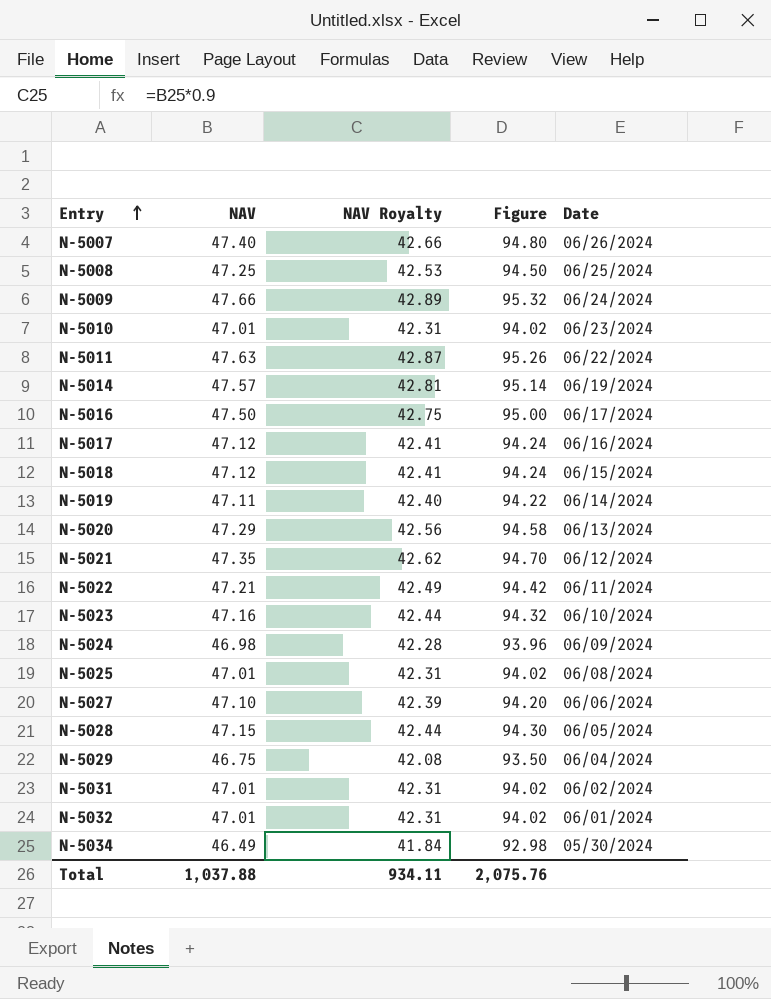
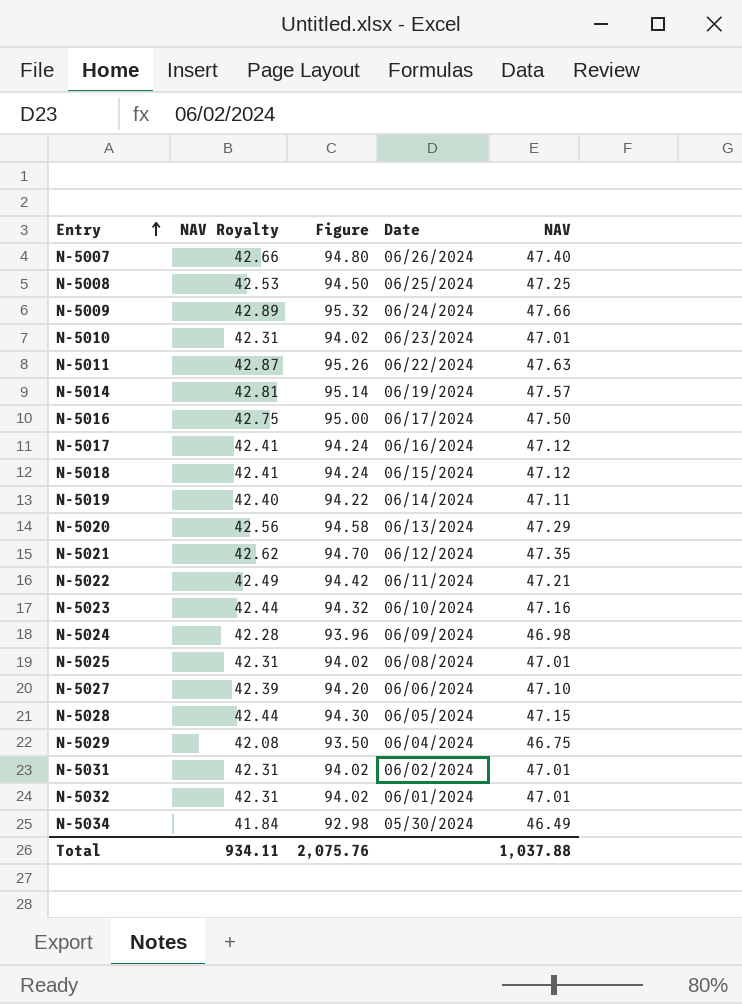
column NAV | position: 2 -> 5

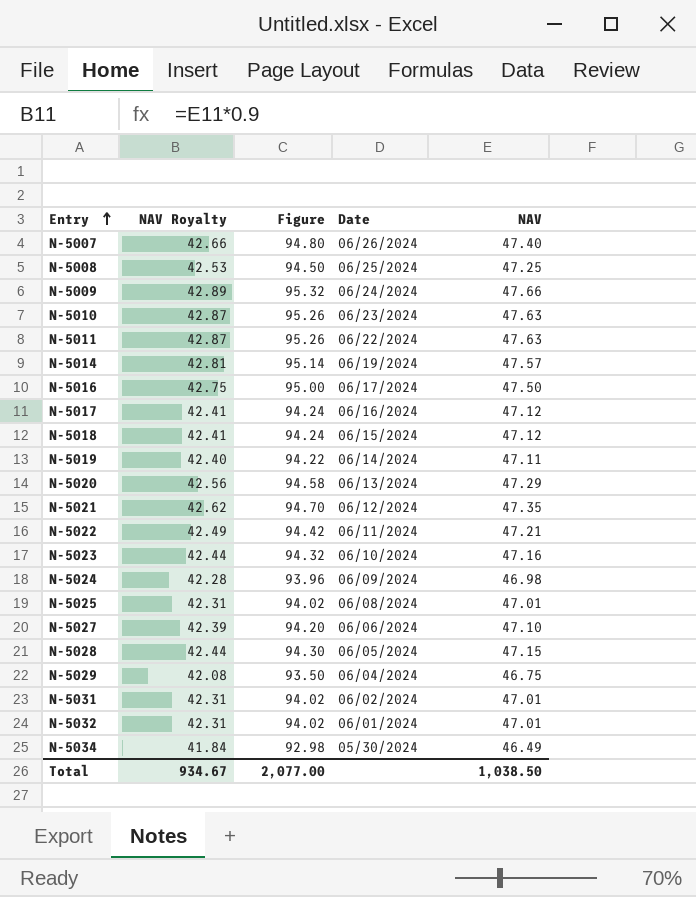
N-5010 | NAV Royalty: 42.31 -> 42.87
N-5010 | Figure: 94.02 -> 95.26
N-5010 | NAV: 47.01 -> 47.63
Total | NAV Royalty: 934.11 -> 934.67
Total | Figure: 2,075.76 -> 2,077.00
Total | NAV: 1,037.88 -> 1,038.50

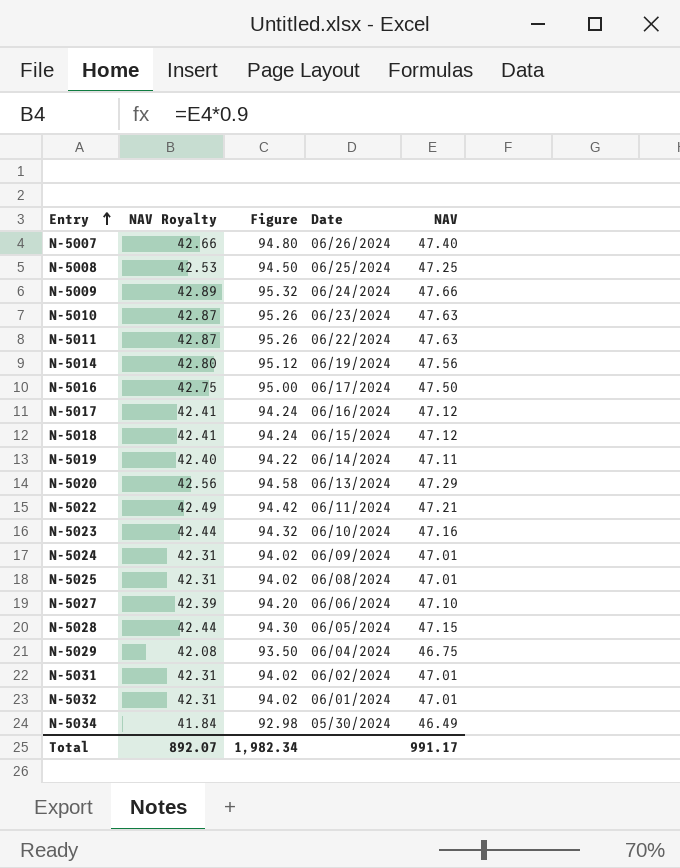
row N-5021: 42.62 | 94.70 | 06/12/2024 | 47.35 -> none
N-5014 | NAV Royalty: 42.81 -> 42.80
N-5014 | Figure: 95.14 -> 95.12
N-5014 | NAV: 47.57 -> 47.56
N-5024 | NAV Royalty: 42.28 -> 42.31
N-5024 | Figure: 93.96 -> 94.02
N-5024 | NAV: 46.98 -> 47.01
Total | NAV Royalty: 934.67 -> 892.07
Total | Figure: 2,077.00 -> 1,982.34
Total | NAV: 1,038.50 -> 991.17

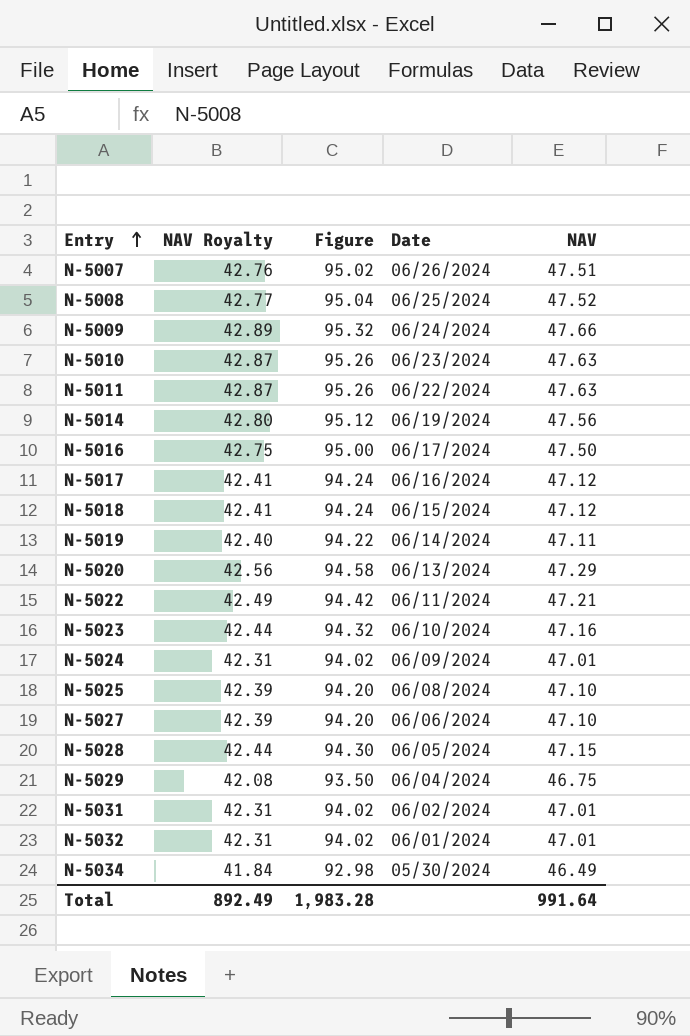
N-5007 | NAV Royalty: 42.66 -> 42.76
N-5007 | Figure: 94.80 -> 95.02
N-5007 | NAV: 47.40 -> 47.51
N-5008 | NAV Royalty: 42.53 -> 42.77
N-5008 | Figure: 94.50 -> 95.04
N-5008 | NAV: 47.25 -> 47.52
N-5025 | NAV Royalty: 42.31 -> 42.39
N-5025 | Figure: 94.02 -> 94.20
N-5025 | NAV: 47.01 -> 47.10
Total | NAV Royalty: 892.07 -> 892.49
Total | Figure: 1,982.34 -> 1,983.28
Total | NAV: 991.17 -> 991.64

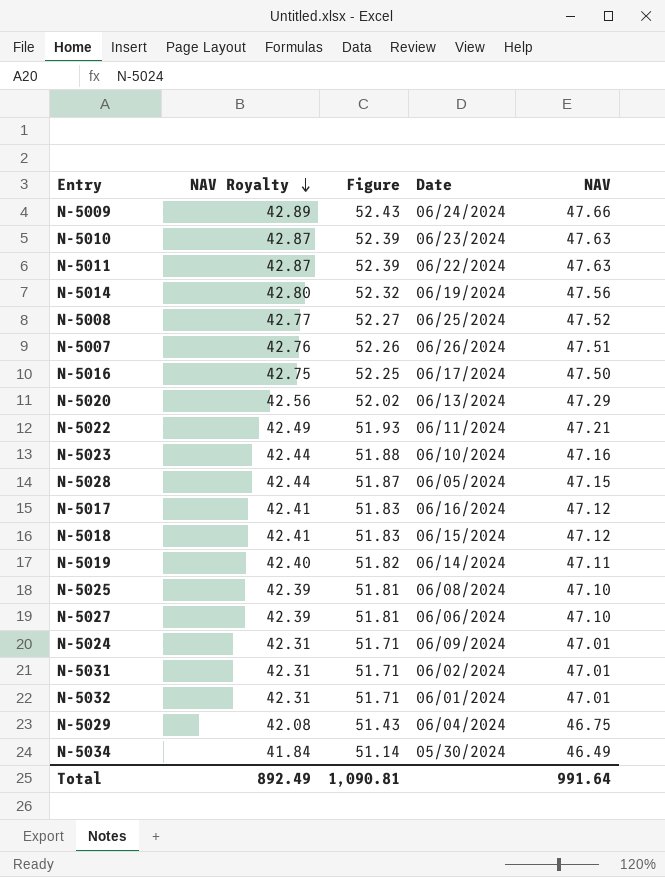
row order: Entry ascending -> NAV Royalty descending
column Figure | formula: [NAV] * 2 -> [NAV] * 1.1
Total | Figure: 1,983.28 -> 1,090.81

